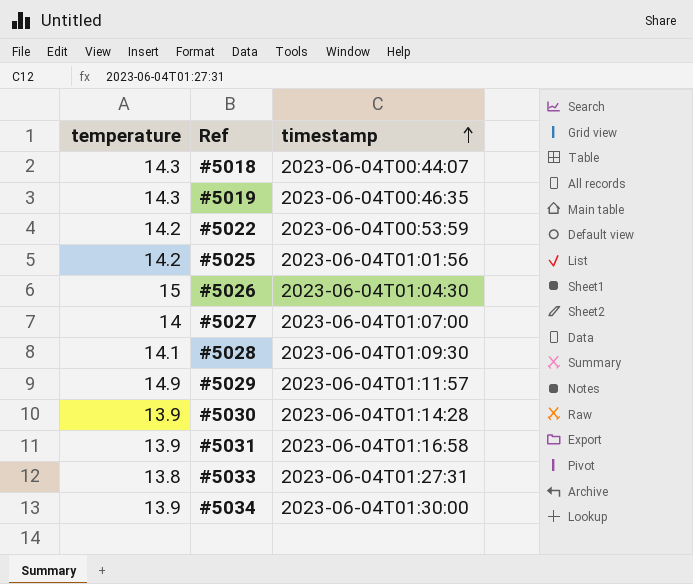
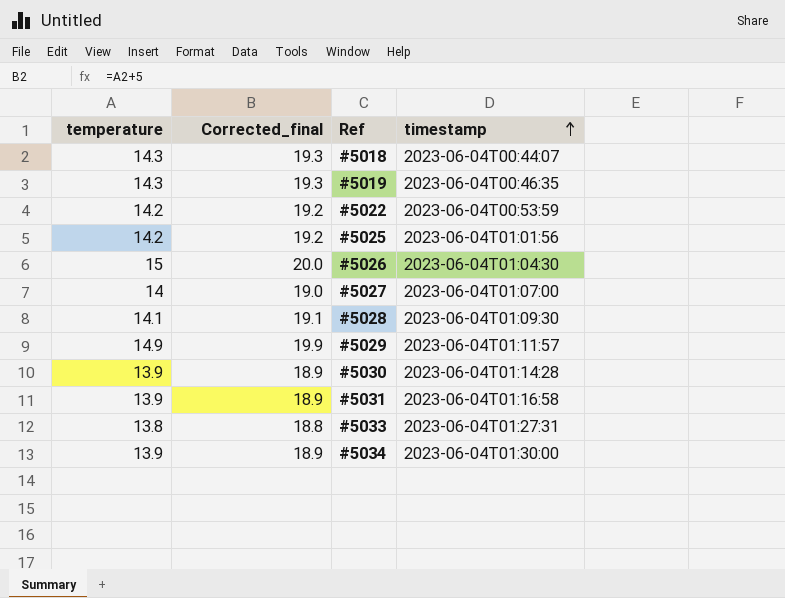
column Corrected_final | formula: none -> [temperature] + 5

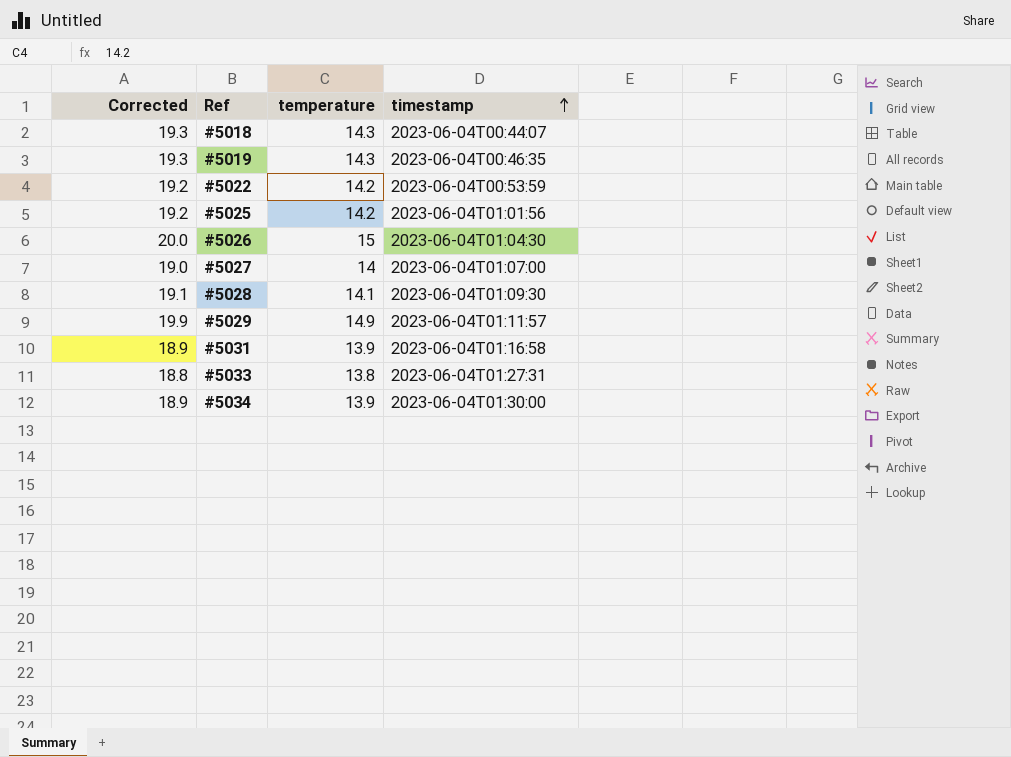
column name: Corrected_final -> Corrected
column temperature | position: 1 -> 3
row #5030: 13.9 | 18.9 | 2023-06-04T01:14:28 -> none

